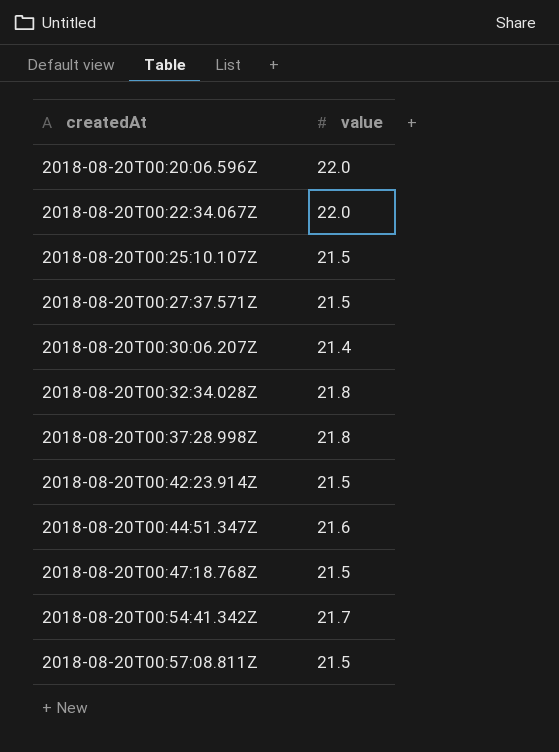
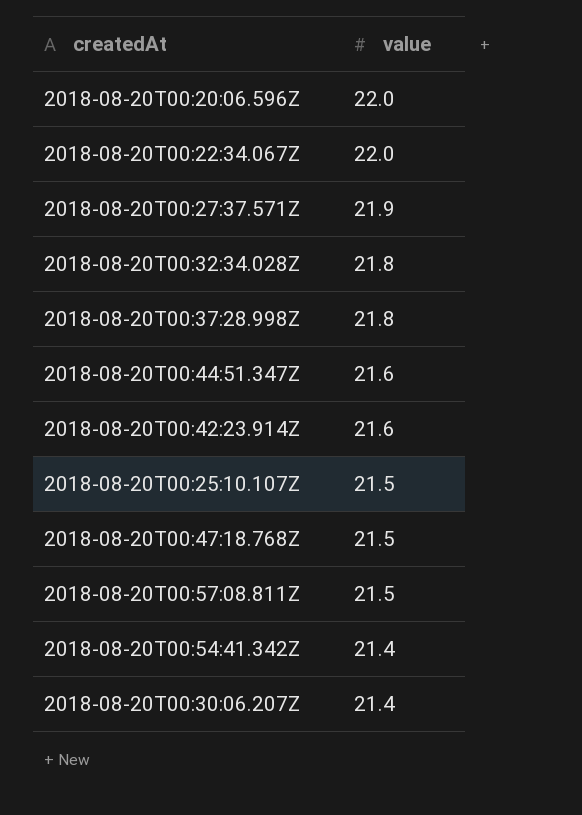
row order: createdAt ascending -> value descending
2018-08-20T00:27:37.571Z | value: 21.5 -> 21.9
2018-08-20T00:42:23.914Z | value: 21.5 -> 21.6
2018-08-20T00:54:41.342Z | value: 21.7 -> 21.4

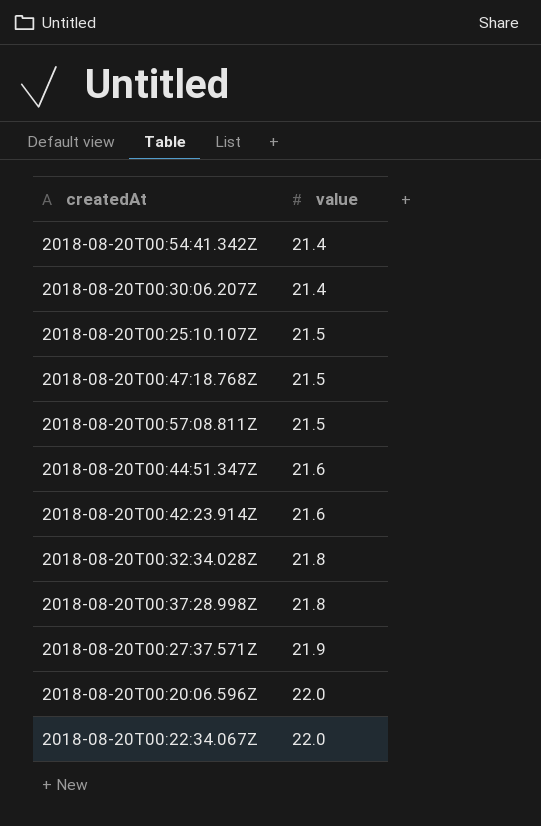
row order: value descending -> value ascending

